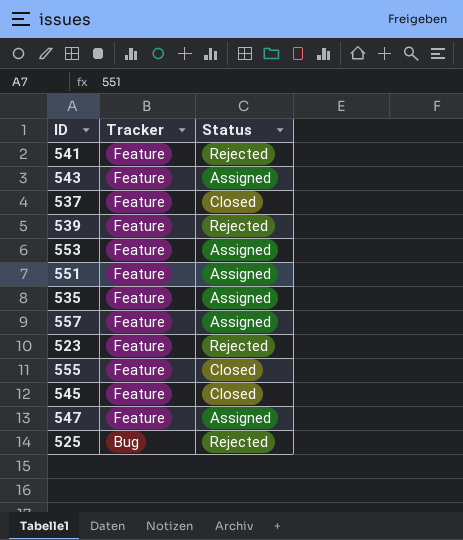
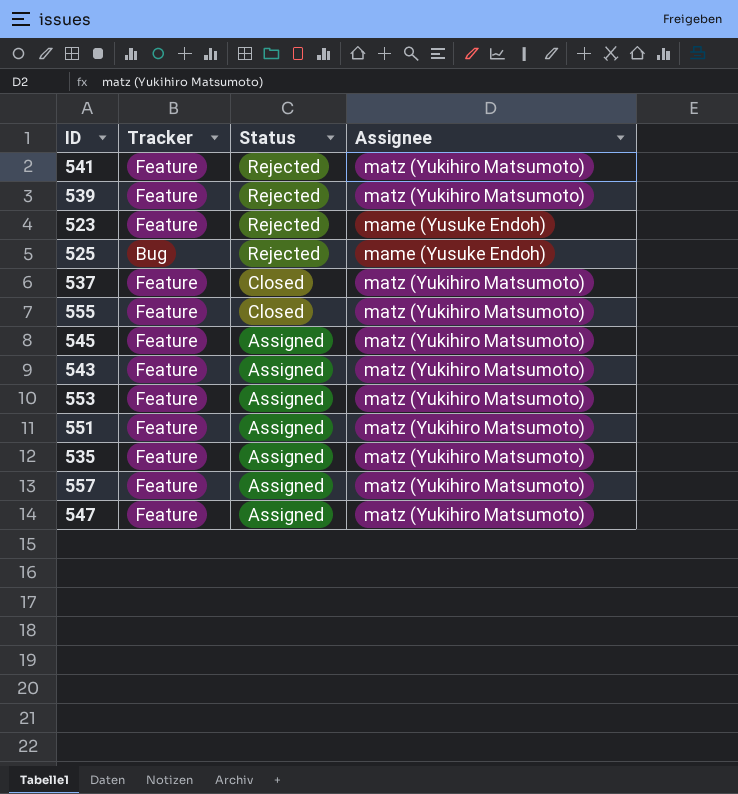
row order: Tracker descending -> Status descending
column Assignee | position: none -> 4
545 | Status: Closed -> Assigned

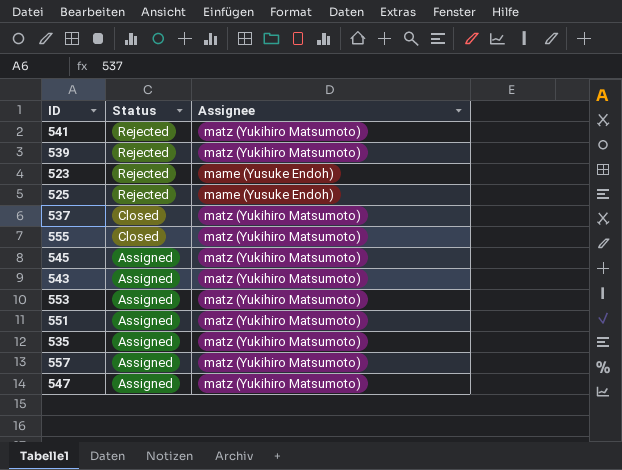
column Tracker | position: 2 -> none

